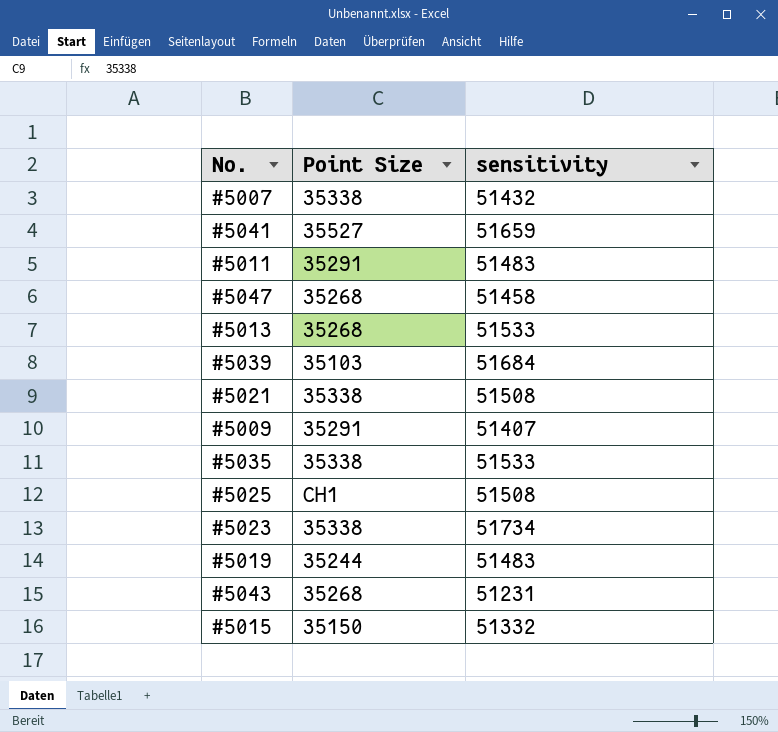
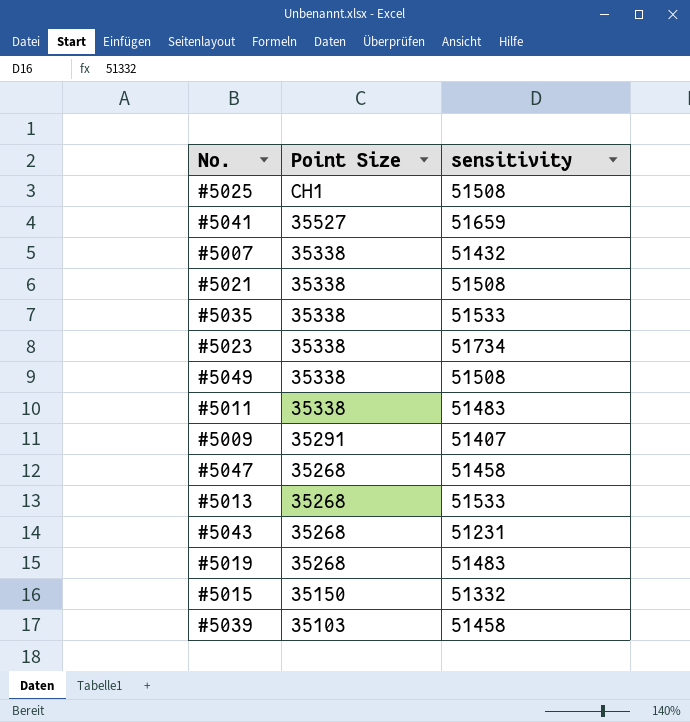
row order: none -> Point Size descending
row #5049: none -> 35338 | 51508
#5011 | Point Size: 35291 -> 35338
#5019 | Point Size: 35244 -> 35268
#5039 | sensitivity: 51684 -> 51458

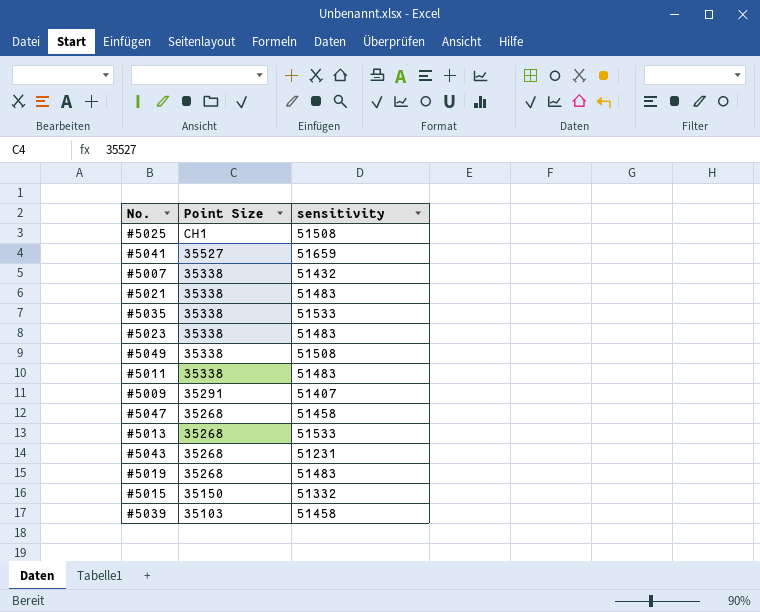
#5021 | sensitivity: 51508 -> 51483
#5023 | sensitivity: 51734 -> 51483

